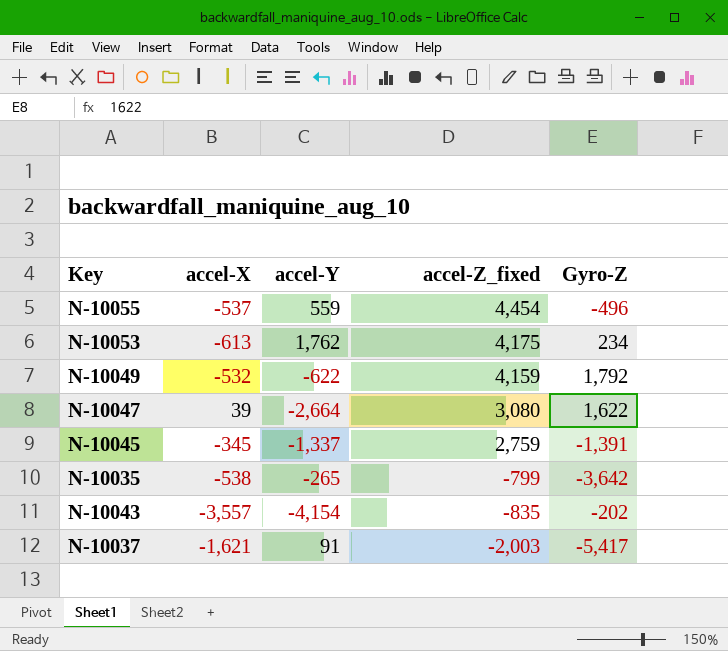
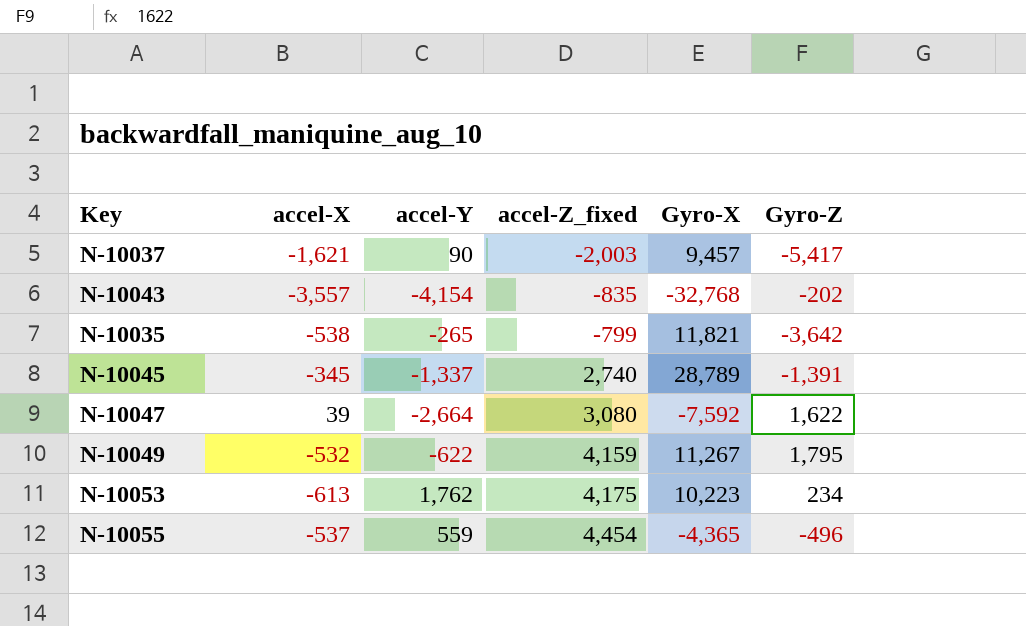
row order: accel-Z_fixed descending -> accel-Z_fixed ascending
column Gyro-X | position: none -> 5
N-10037 | accel-Y: 91 -> 90
N-10045 | accel-Z_fixed: 2,759 -> 2,740
N-10049 | Gyro-Z: 1,792 -> 1,795

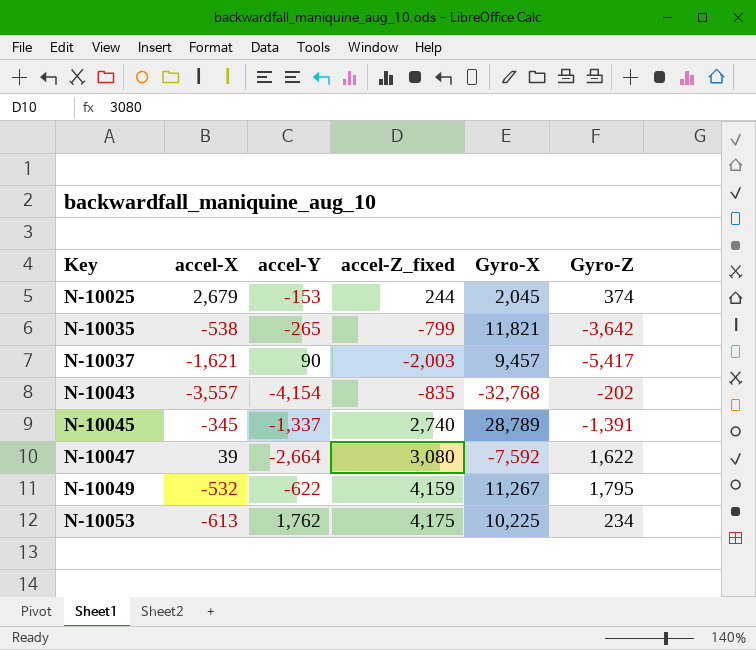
row order: accel-Z_fixed ascending -> Key ascending
row N-10055: -537 | 559 | 4,454 | -4,365 | -496 -> none
row N-10025: none -> 2,679 | -153 | 244 | 2,045 | 374
N-10053 | Gyro-X: 10,223 -> 10,225

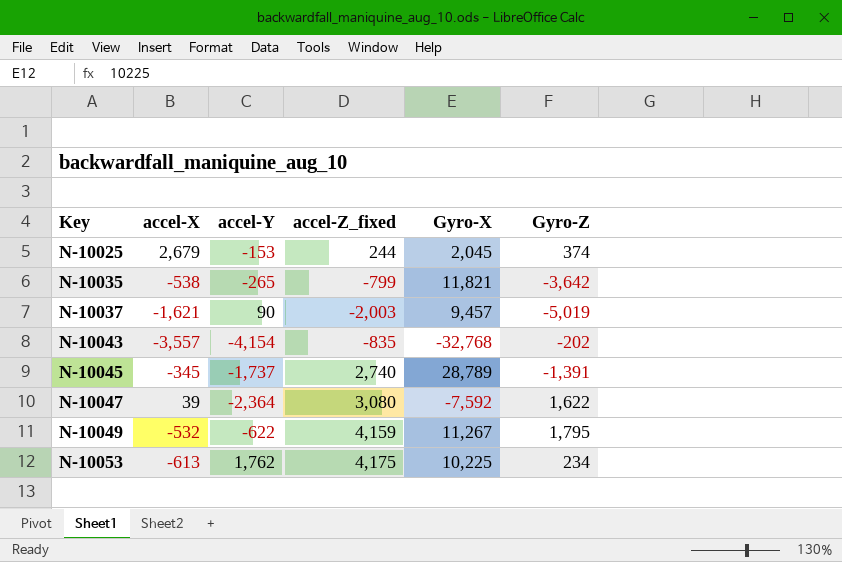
N-10037 | Gyro-Z: -5,417 -> -5,019
N-10045 | accel-Y: -1,337 -> -1,737
N-10047 | accel-Y: -2,664 -> -2,364

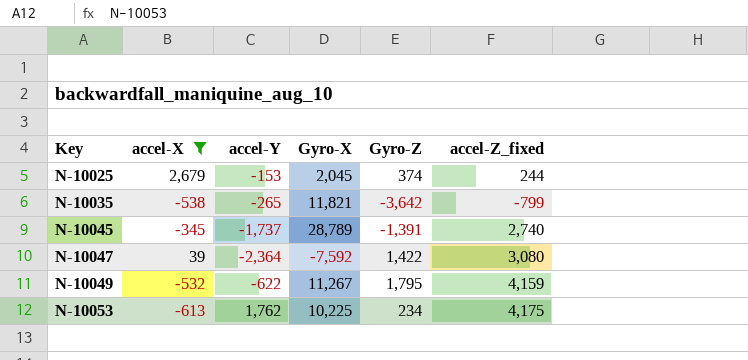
filter: none -> accel-X >= -613
column accel-Z_fixed | position: 4 -> 6
N-10047 | Gyro-Z: 1,622 -> 1,422

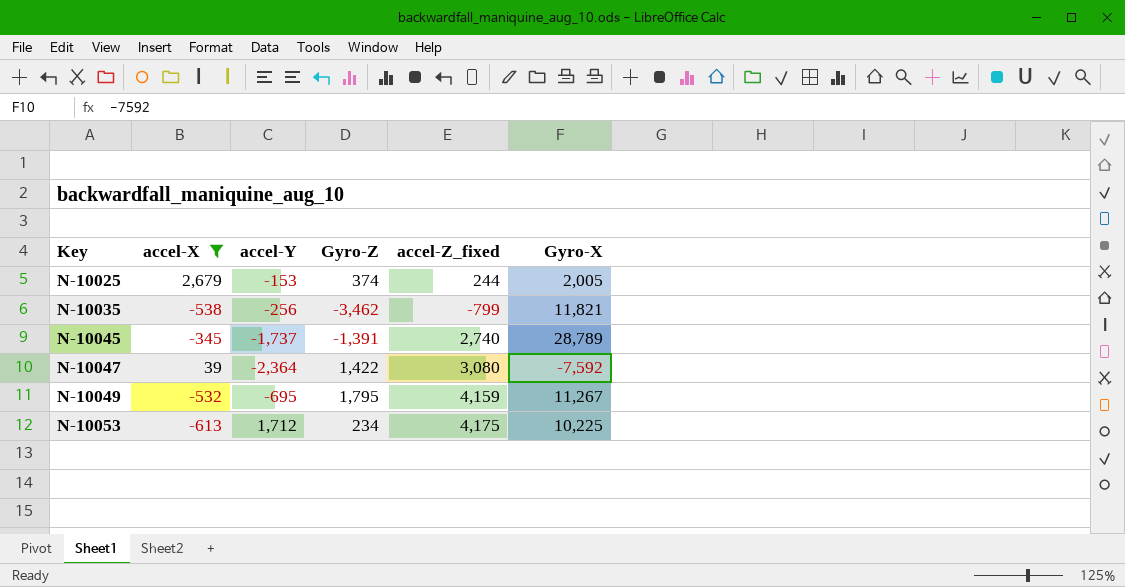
column Gyro-X | position: 4 -> 6
N-10025 | Gyro-X: 2,045 -> 2,005
N-10035 | accel-Y: -265 -> -256
N-10035 | Gyro-Z: -3,642 -> -3,462
N-10049 | accel-Y: -622 -> -695
N-10053 | accel-Y: 1,762 -> 1,712

